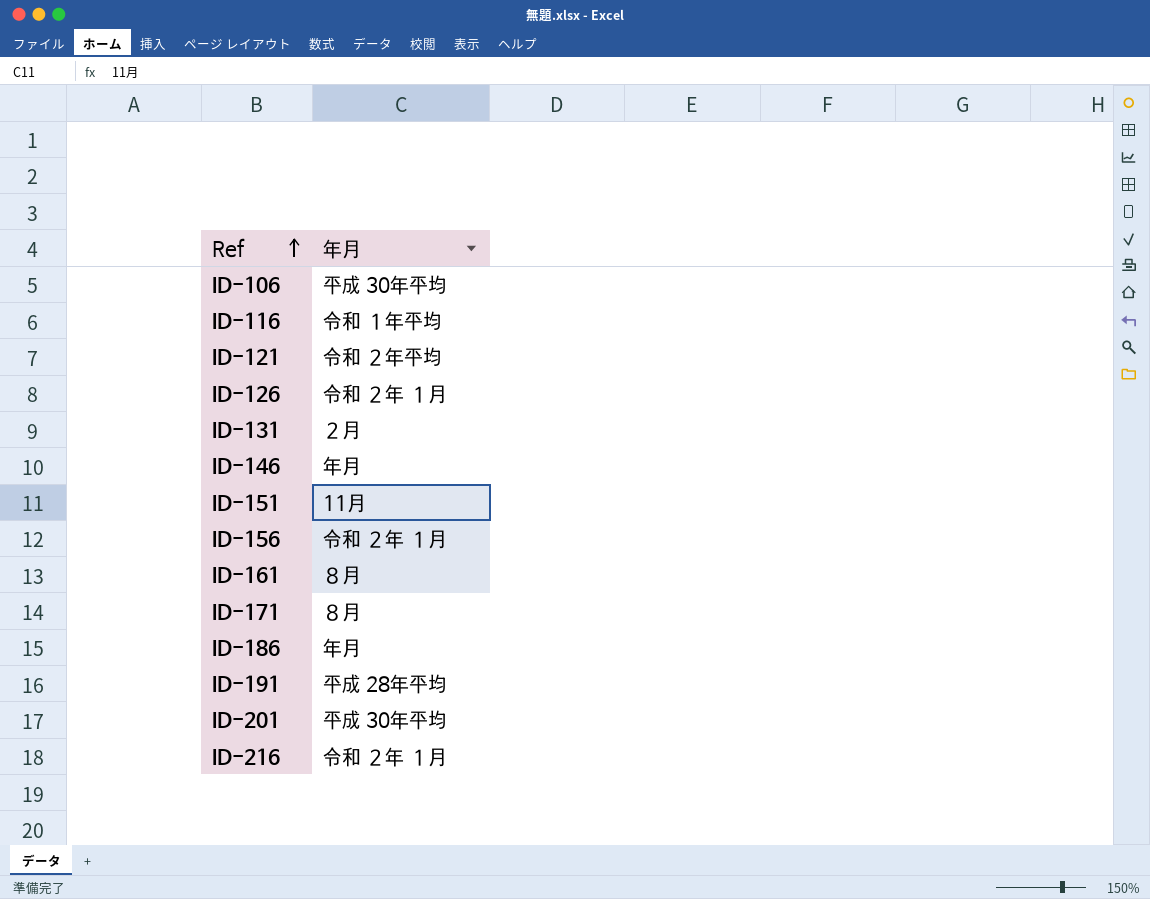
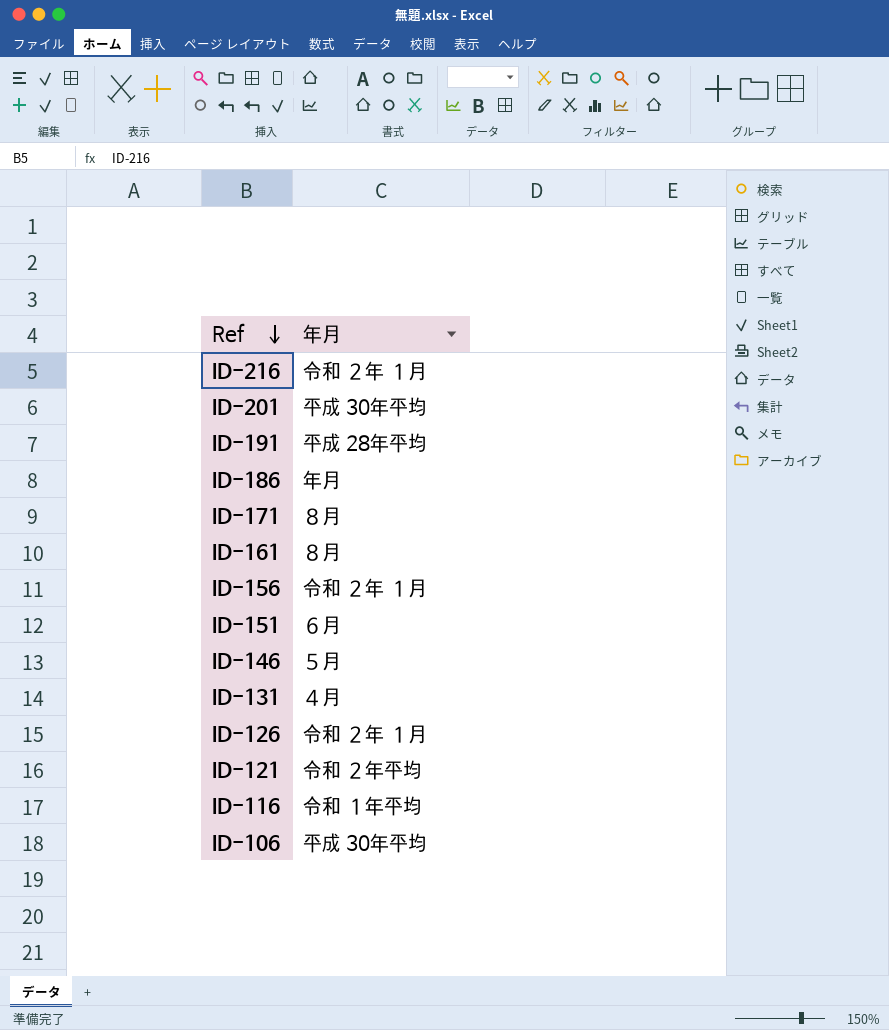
row order: Ref ascending -> Ref descending
ID-151 | 年月: 11月 -> ６月
ID-146 | 年月: 年月 -> ５月
ID-131 | 年月: ２月 -> ４月

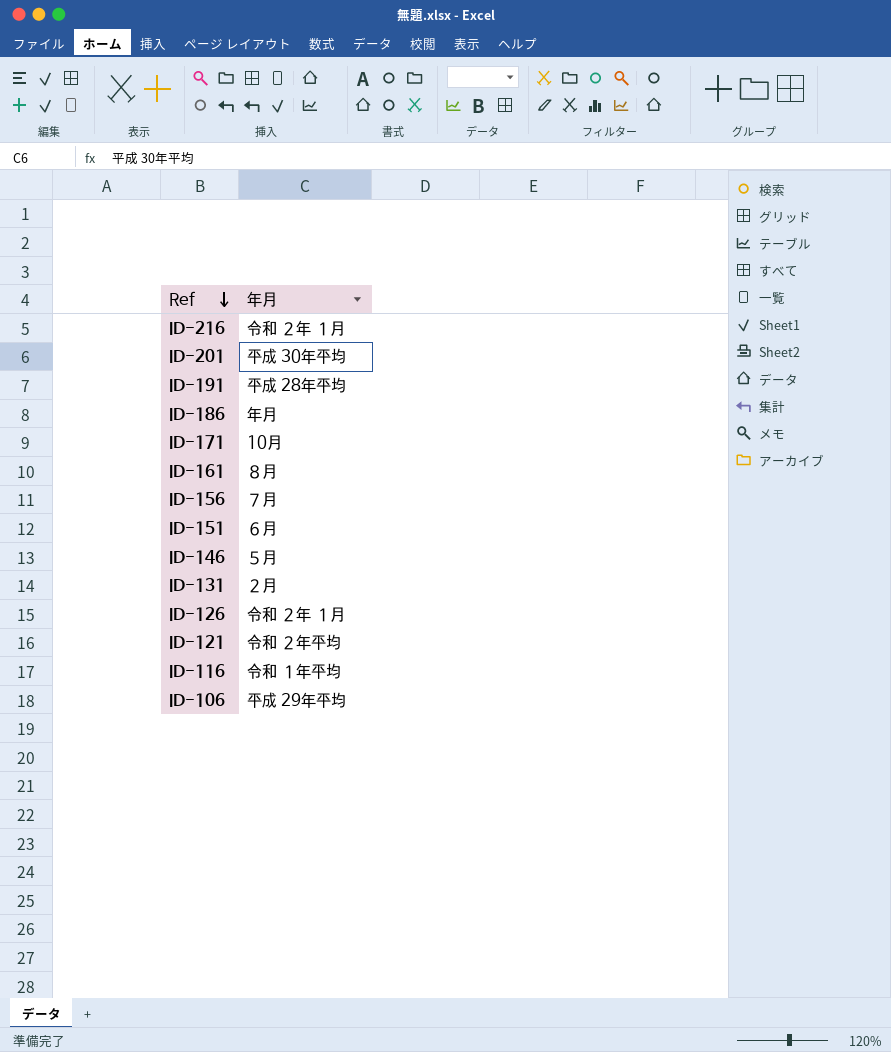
ID-171 | 年月: ８月 -> 10月
ID-156 | 年月: 令和 ２年 １月 -> ７月
ID-131 | 年月: ４月 -> ２月
ID-106 | 年月: 平成 30年平均 -> 平成 29年平均

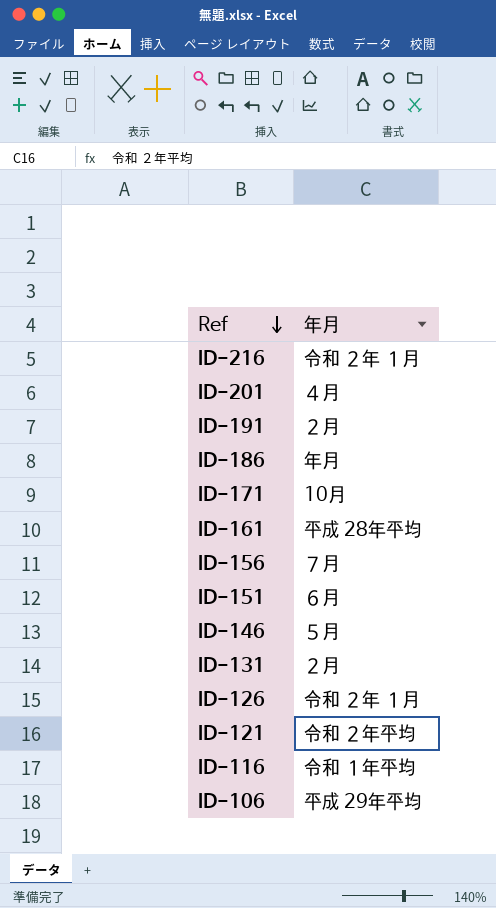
ID-201 | 年月: 平成 30年平均 -> ４月
ID-191 | 年月: 平成 28年平均 -> ２月
ID-161 | 年月: ８月 -> 平成 28年平均

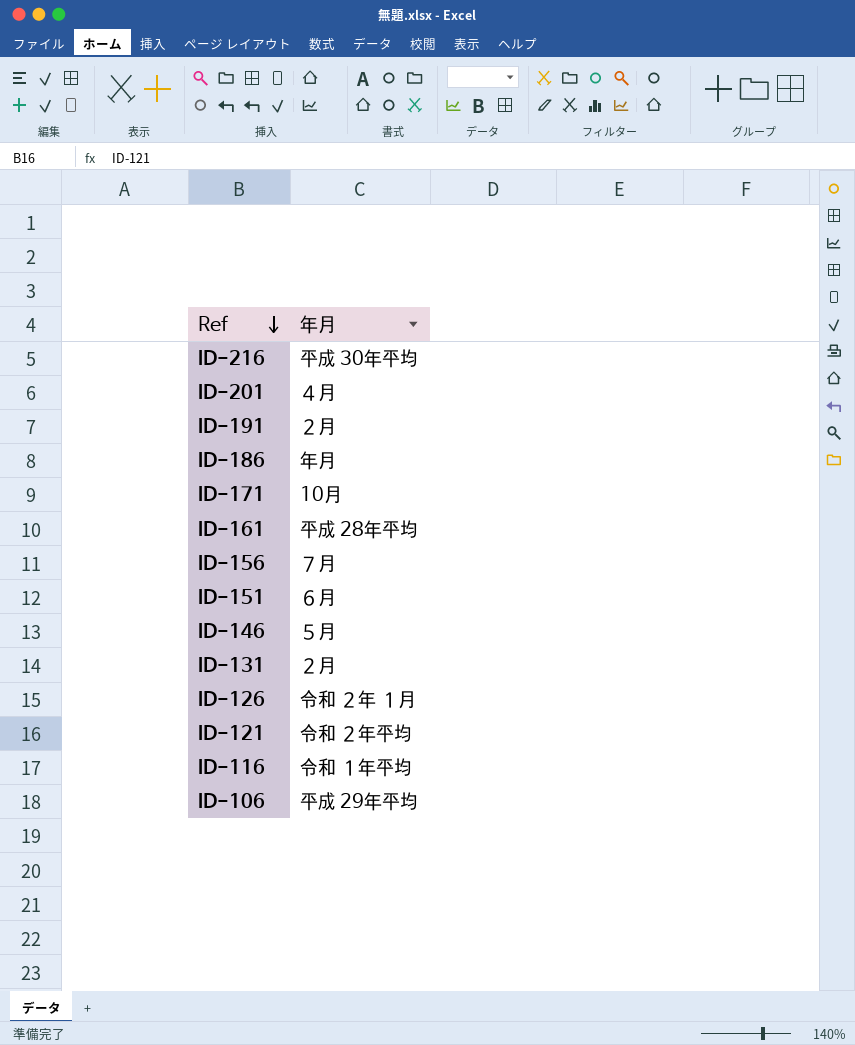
ID-216 | 年月: 令和 ２年 １月 -> 平成 30年平均

